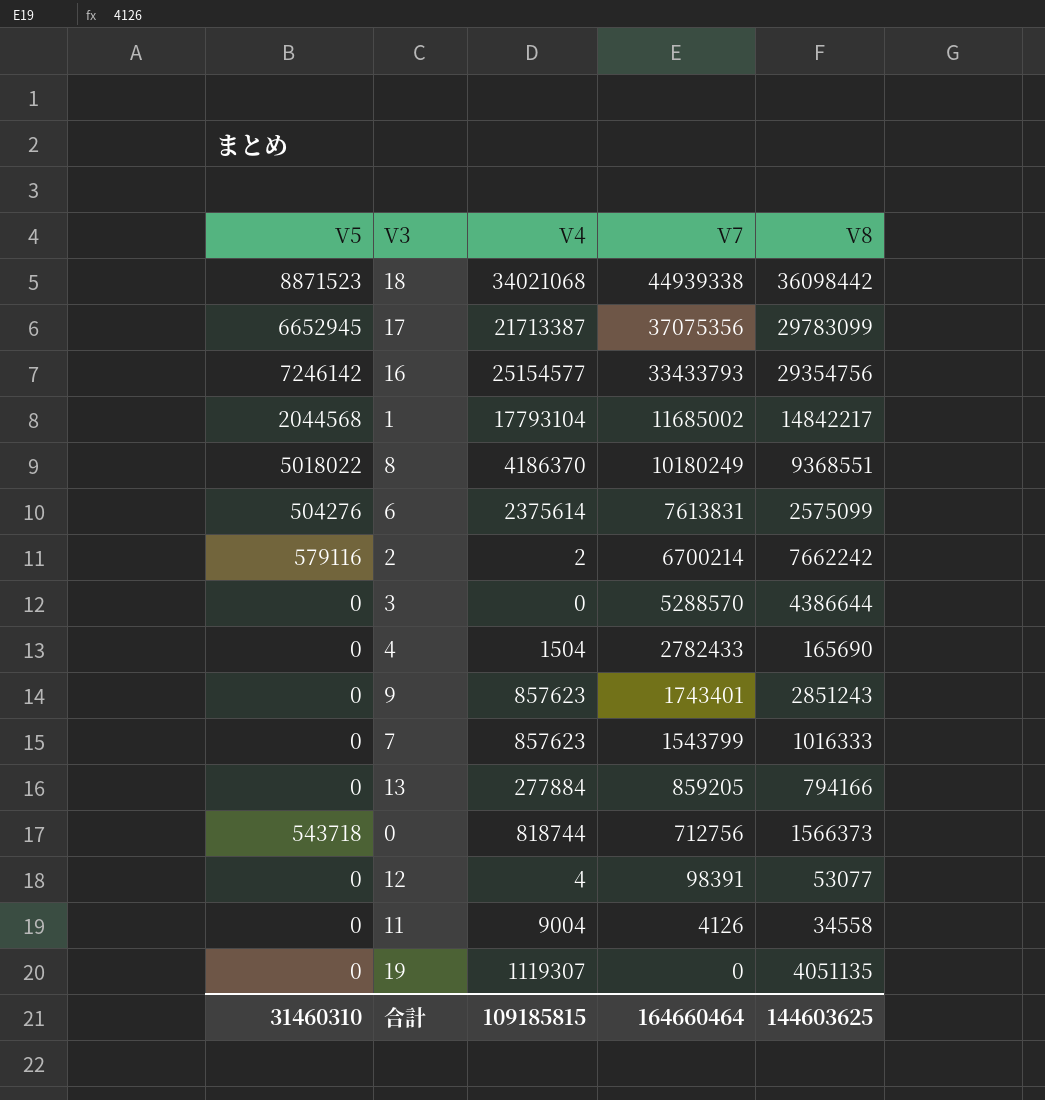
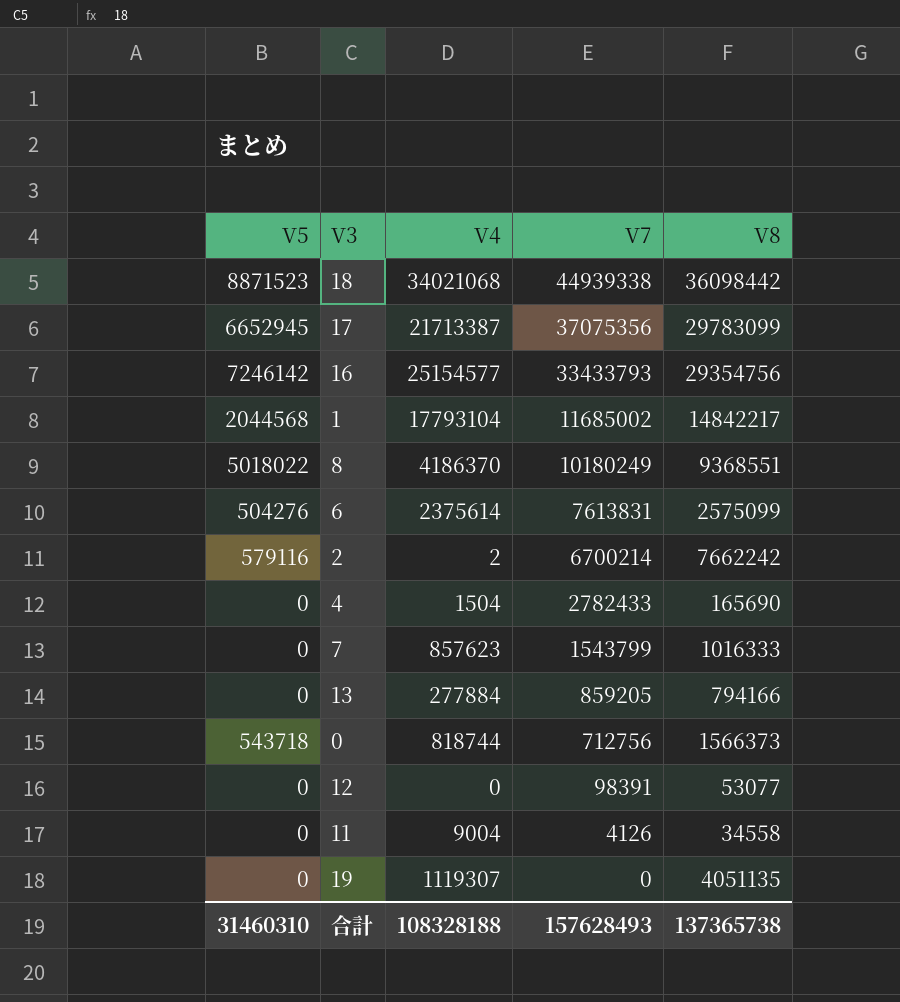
row 3: 0 | 0 | 5288570 | 4386644 -> none
row 9: 0 | 857623 | 1743401 | 2851243 -> none
12 | V4: 4 -> 0
合計 | V4: 109185815 -> 108328188
合計 | V7: 164660464 -> 157628493
合計 | V8: 144603625 -> 137365738

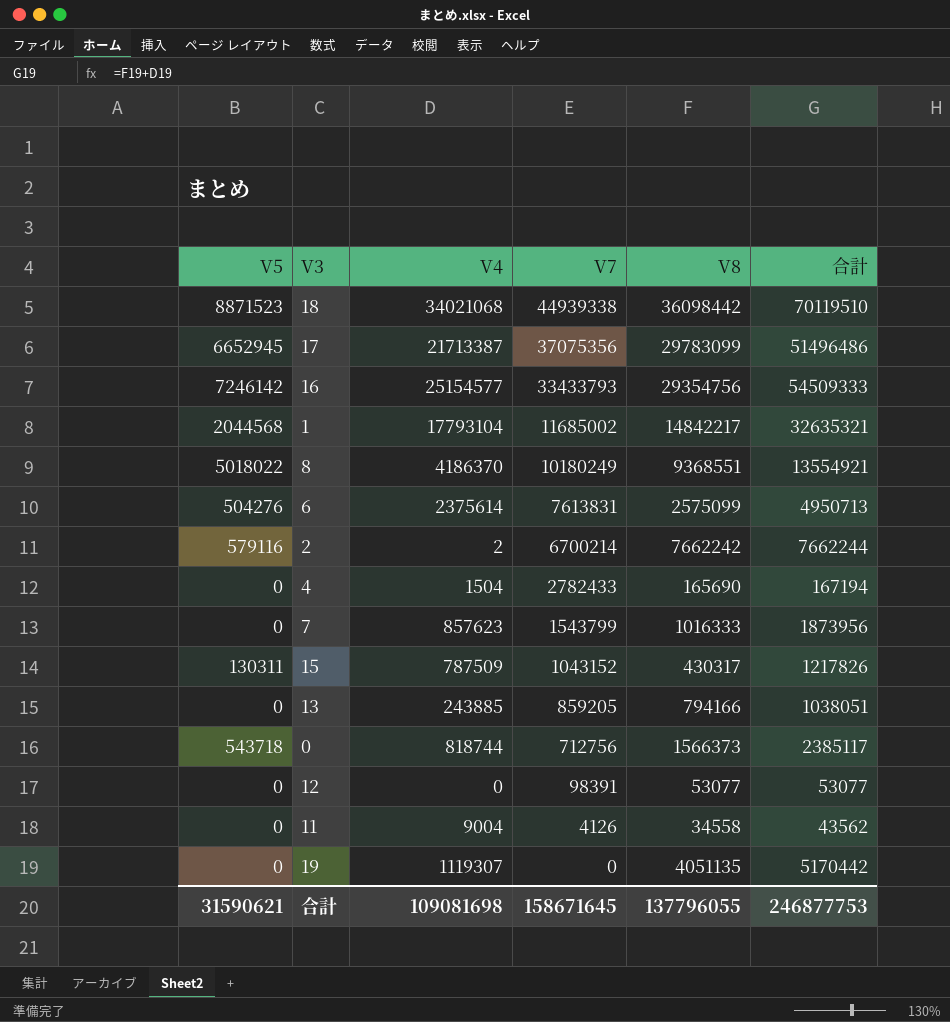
column 合計 | formula: none -> [V4] + [V8]
row 15: none -> 130311 | 787509 | 1043152 | 430317 | 1217826
13 | V4: 277884 -> 243885
合計 | V5: 31460310 -> 31590621
合計 | V4: 108328188 -> 109081698
合計 | V7: 157628493 -> 158671645
合計 | V8: 137365738 -> 137796055

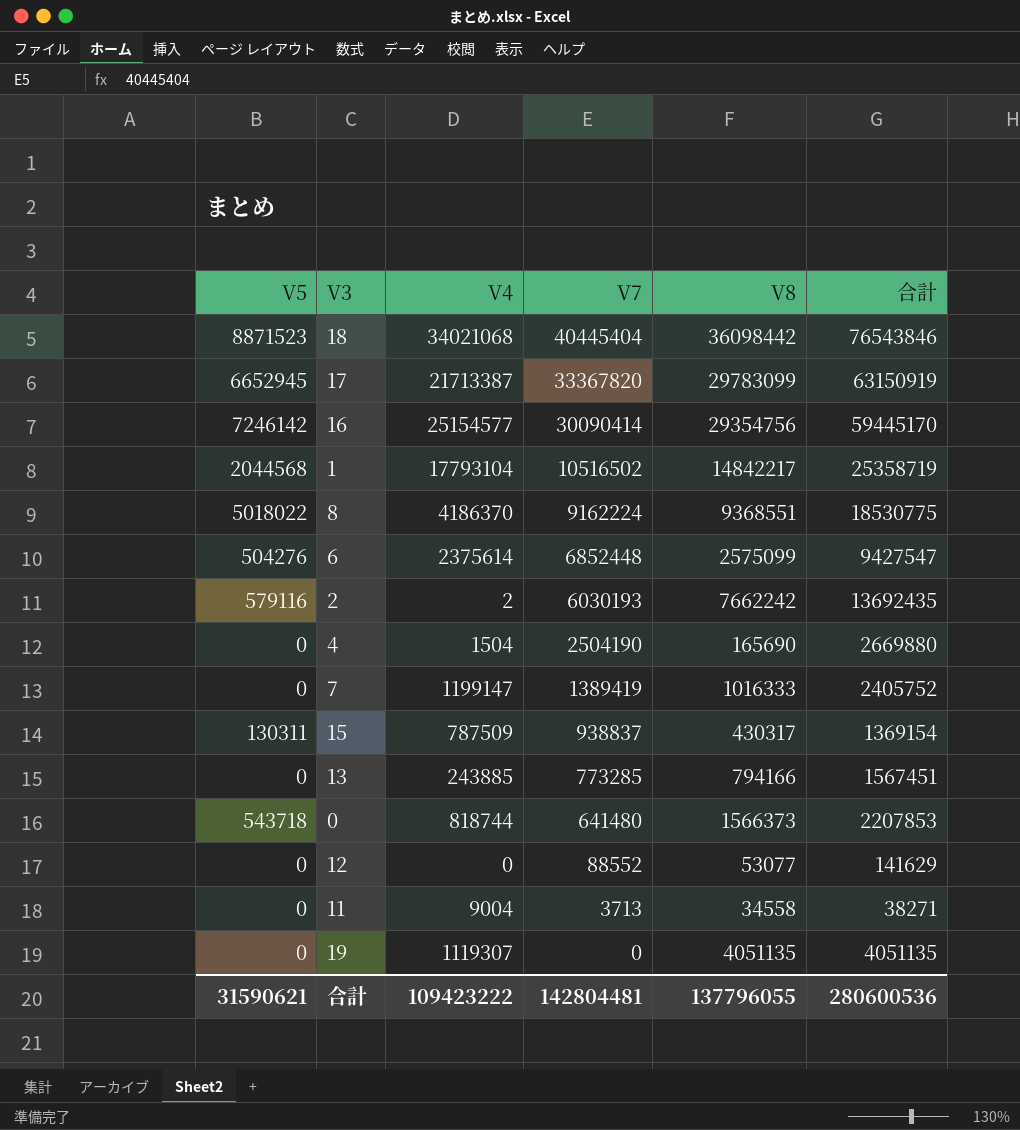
column 合計 | formula: [V4] + [V8] -> [V7] + [V8]
18 | V7: 44939338 -> 40445404
17 | V7: 37075356 -> 33367820
16 | V7: 33433793 -> 30090414
1 | V7: 11685002 -> 10516502
8 | V7: 10180249 -> 9162224
6 | V7: 7613831 -> 6852448
2 | V7: 6700214 -> 6030193
4 | V7: 2782433 -> 2504190
7 | V4: 857623 -> 1199147
7 | V7: 1543799 -> 1389419
15 | V7: 1043152 -> 938837
13 | V7: 859205 -> 773285
0 | V7: 712756 -> 641480
12 | V7: 98391 -> 88552
11 | V7: 4126 -> 3713
合計 | V4: 109081698 -> 109423222
合計 | V7: 158671645 -> 142804481
合計 | 合計: 246877753 -> 280600536

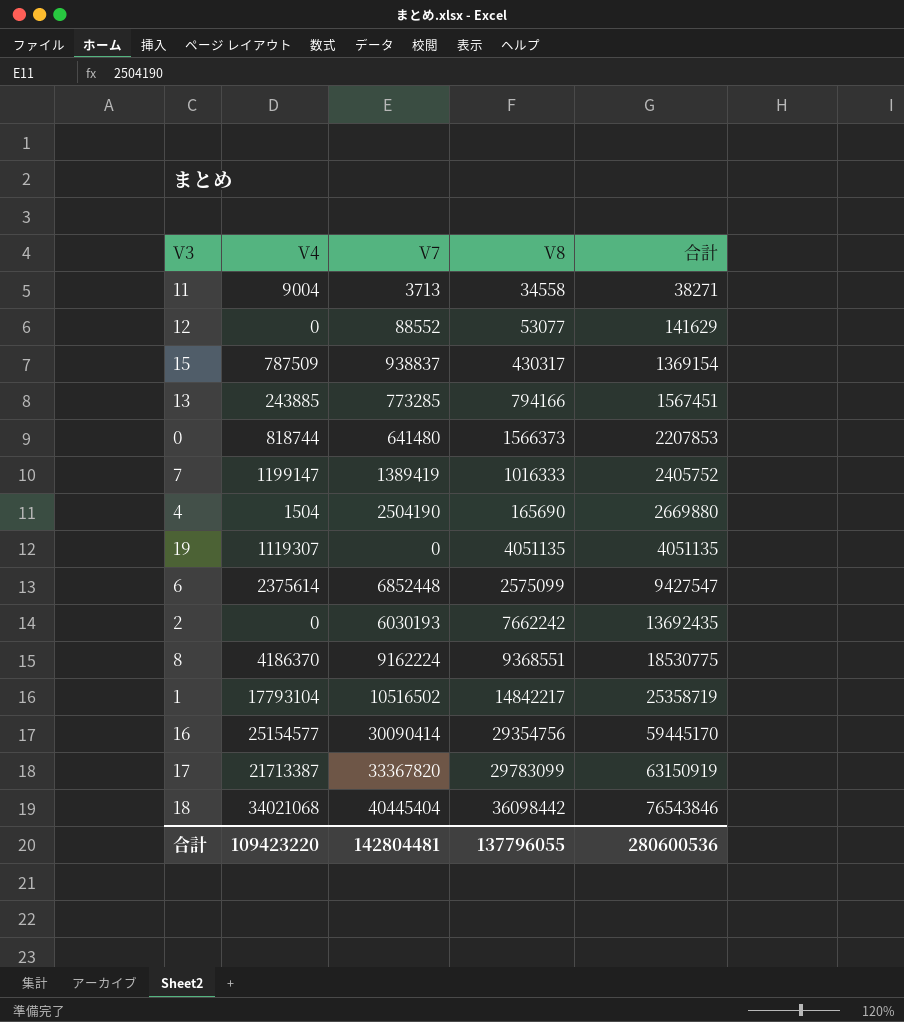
row order: V7 descending -> 合計 ascending
column V5 | position: 1 -> none
2 | V4: 2 -> 0
合計 | V4: 109423222 -> 109423220

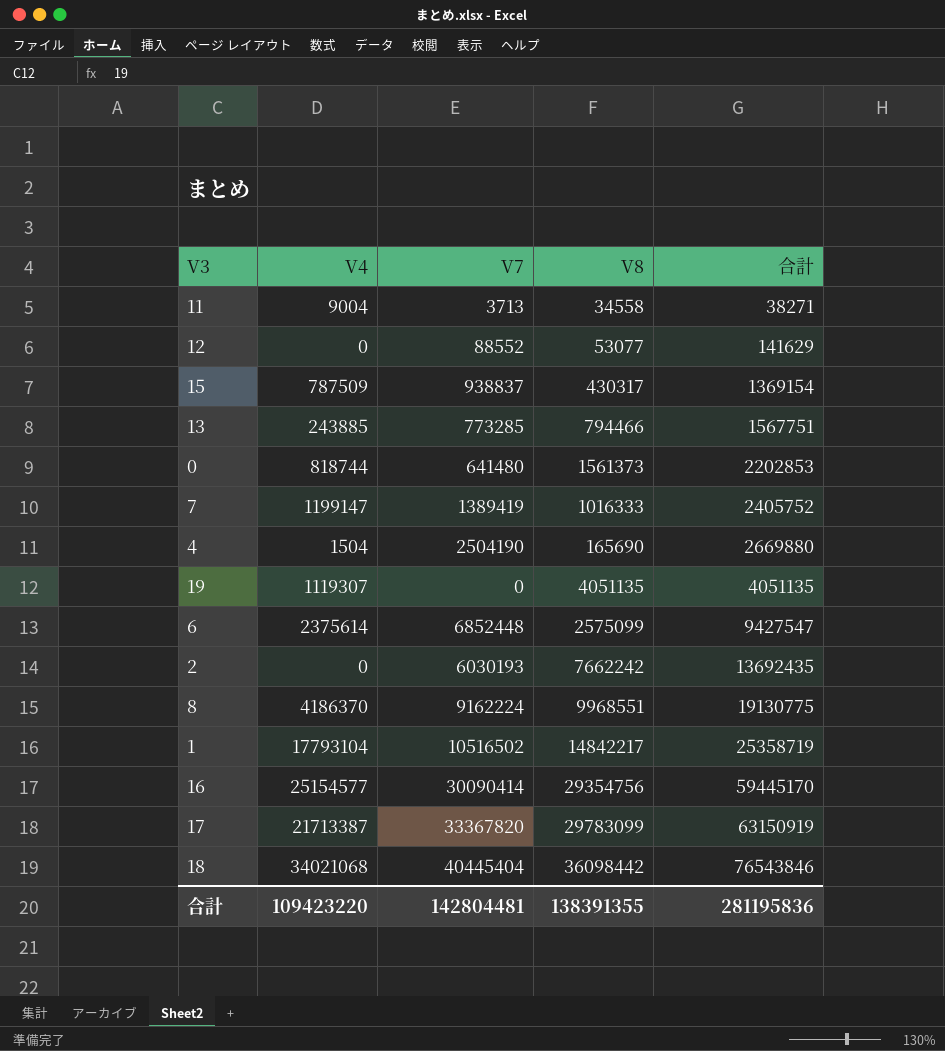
13 | V8: 794166 -> 794466
13 | 合計: 1567451 -> 1567751
0 | V8: 1566373 -> 1561373
0 | 合計: 2207853 -> 2202853
8 | V8: 9368551 -> 9968551
8 | 合計: 18530775 -> 19130775
合計 | V8: 137796055 -> 138391355
合計 | 合計: 280600536 -> 281195836

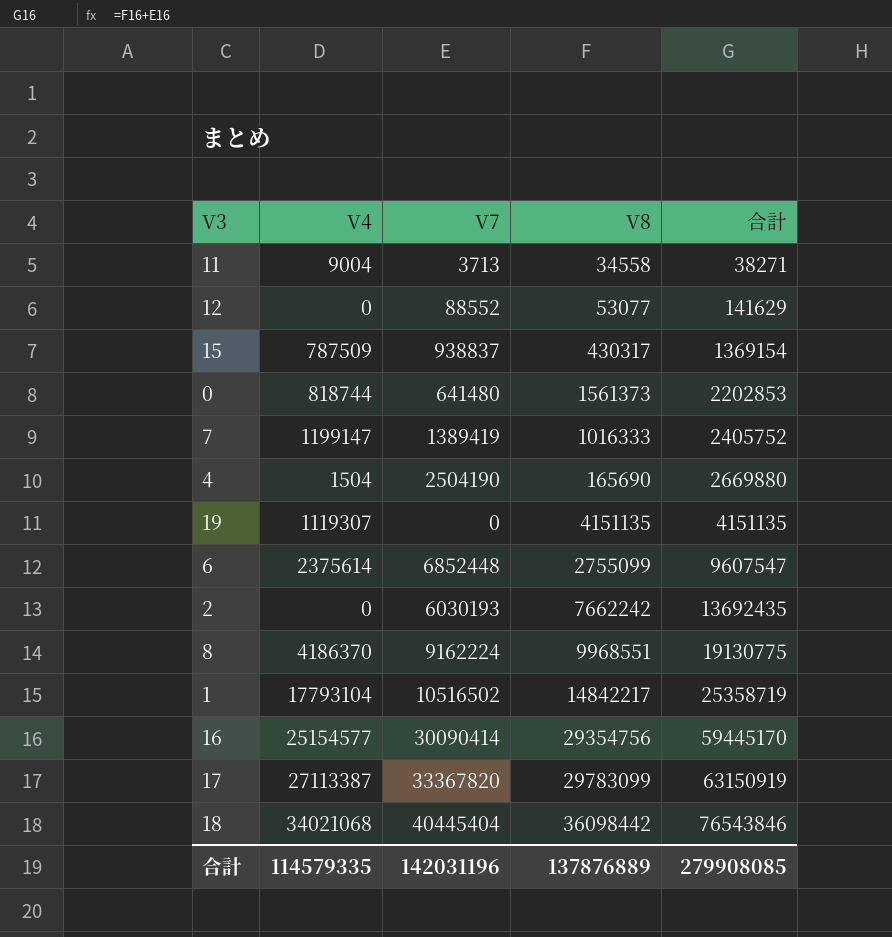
row 13: 243885 | 773285 | 794466 | 1567751 -> none
19 | V8: 4051135 -> 4151135
19 | 合計: 4051135 -> 4151135
6 | V8: 2575099 -> 2755099
6 | 合計: 9427547 -> 9607547
17 | V4: 21713387 -> 27113387
合計 | V4: 109423220 -> 114579335
合計 | V7: 142804481 -> 142031196
合計 | V8: 138391355 -> 137876889
合計 | 合計: 281195836 -> 279908085

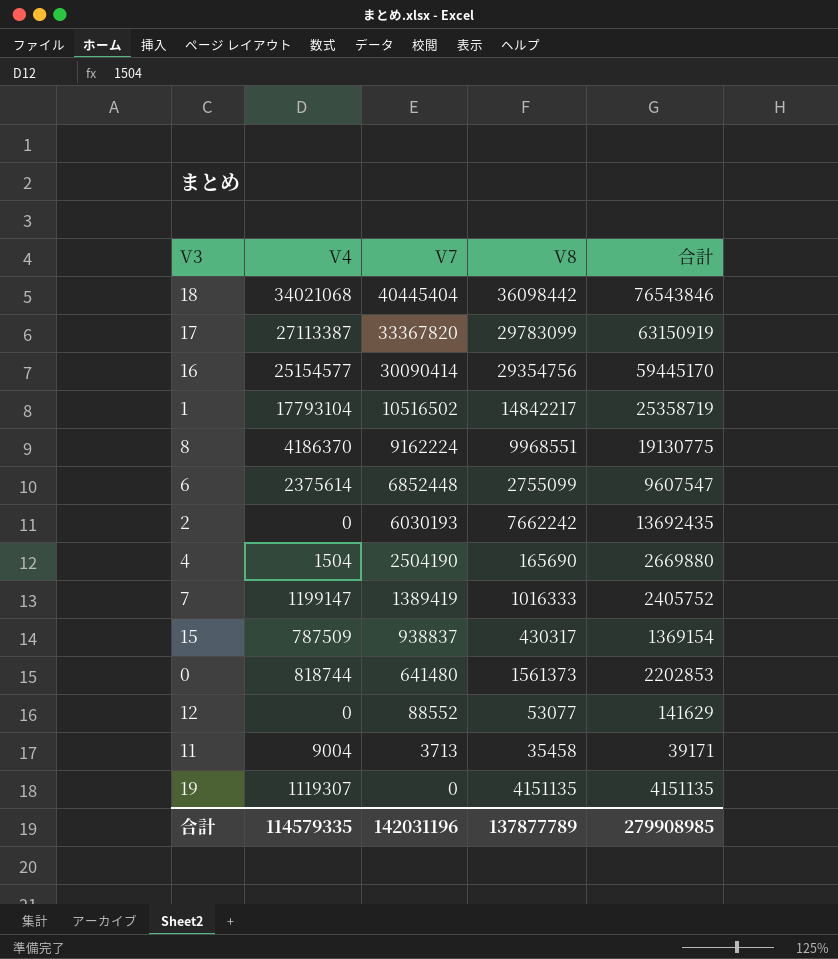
row order: 合計 ascending -> V7 descending
11 | V8: 34558 -> 35458
11 | 合計: 38271 -> 39171
合計 | V8: 137876889 -> 137877789
合計 | 合計: 279908085 -> 279908985

